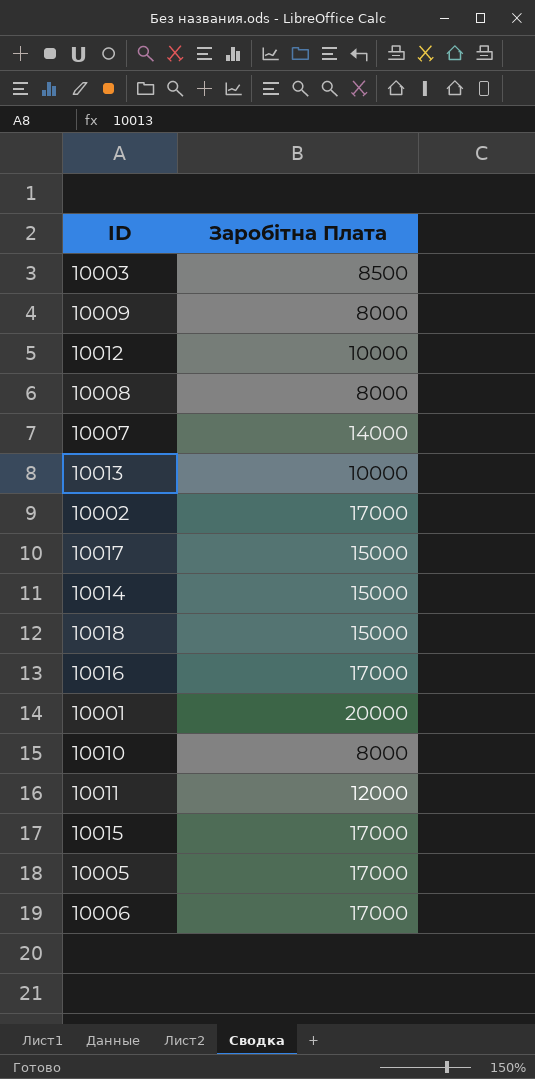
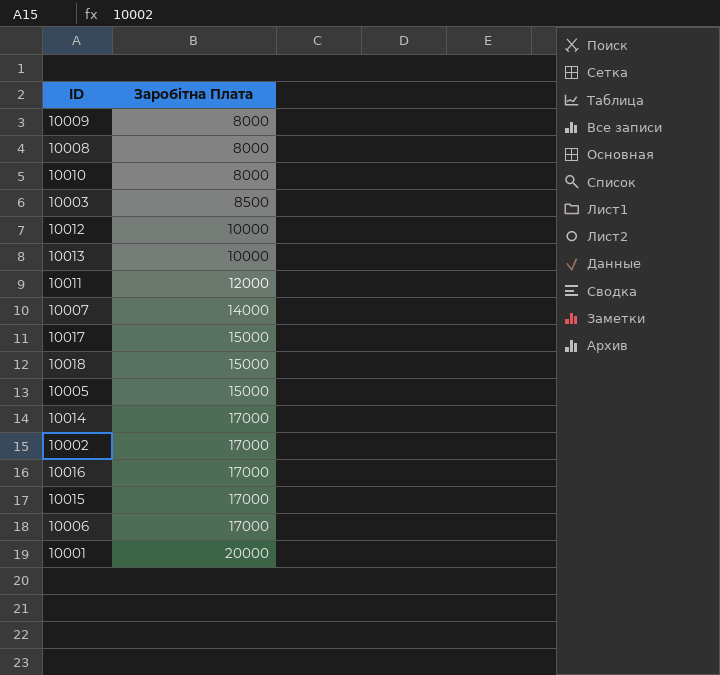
row order: none -> Заробітна Плата ascending
10005 | Заробітна Плата: 17000 -> 15000
10014 | Заробітна Плата: 15000 -> 17000

